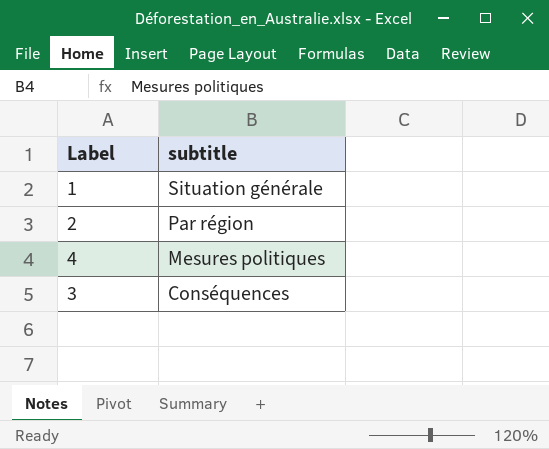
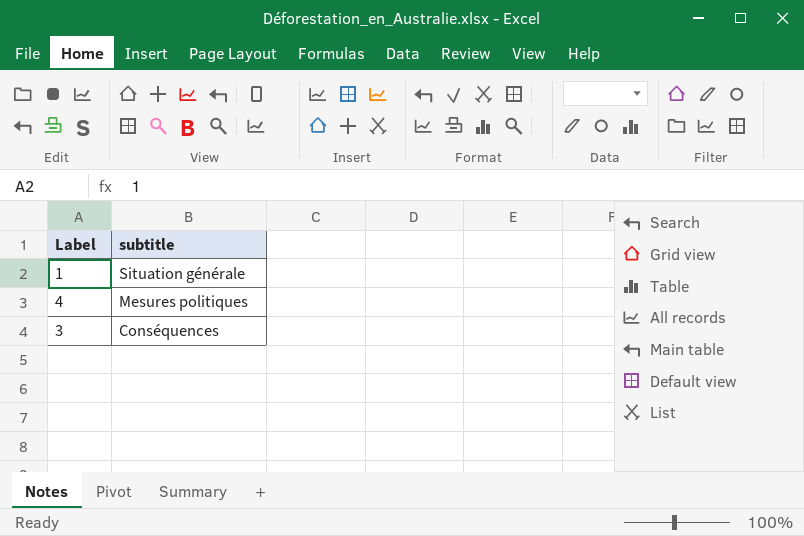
row 2: Par région -> none

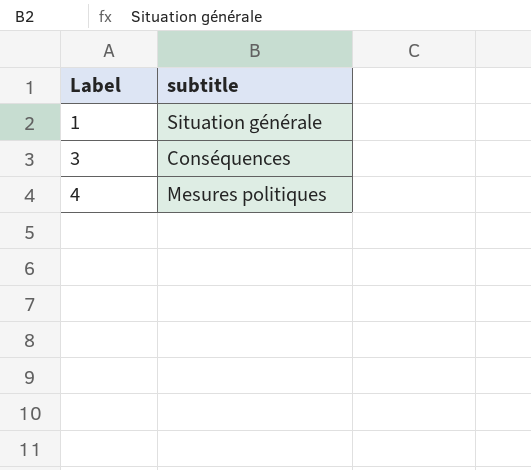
row order: subtitle descending -> Label ascending

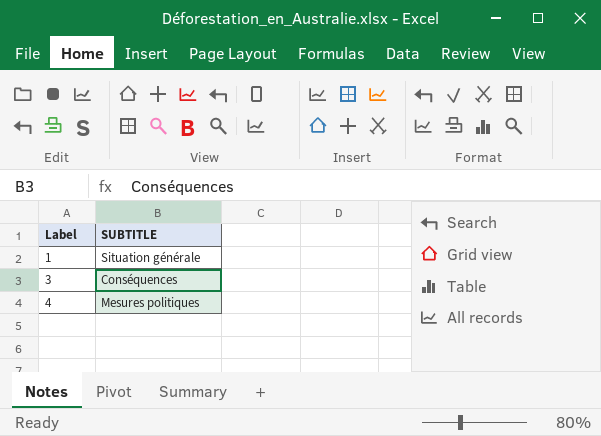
column name: subtitle -> SUBTITLE

